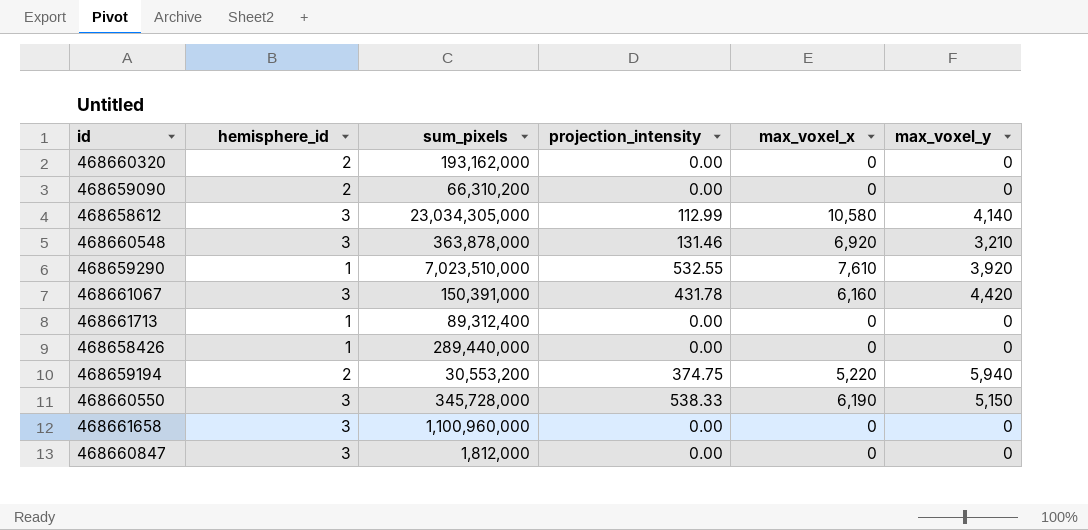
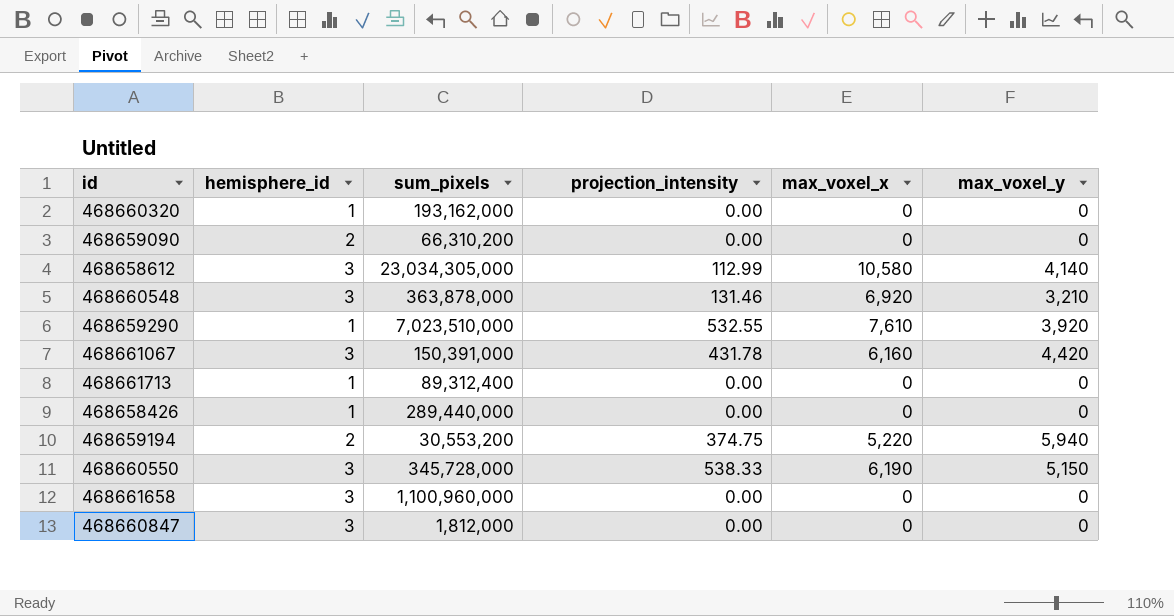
468660320 | hemisphere_id: 2 -> 1

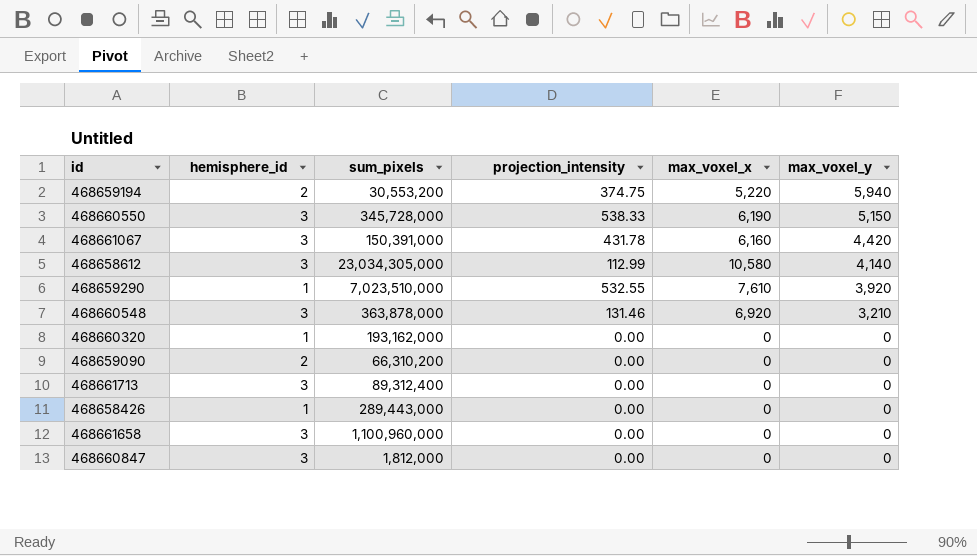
row order: none -> max_voxel_y descending
468661713 | hemisphere_id: 1 -> 3
468658426 | sum_pixels: 289,440,000 -> 289,443,000

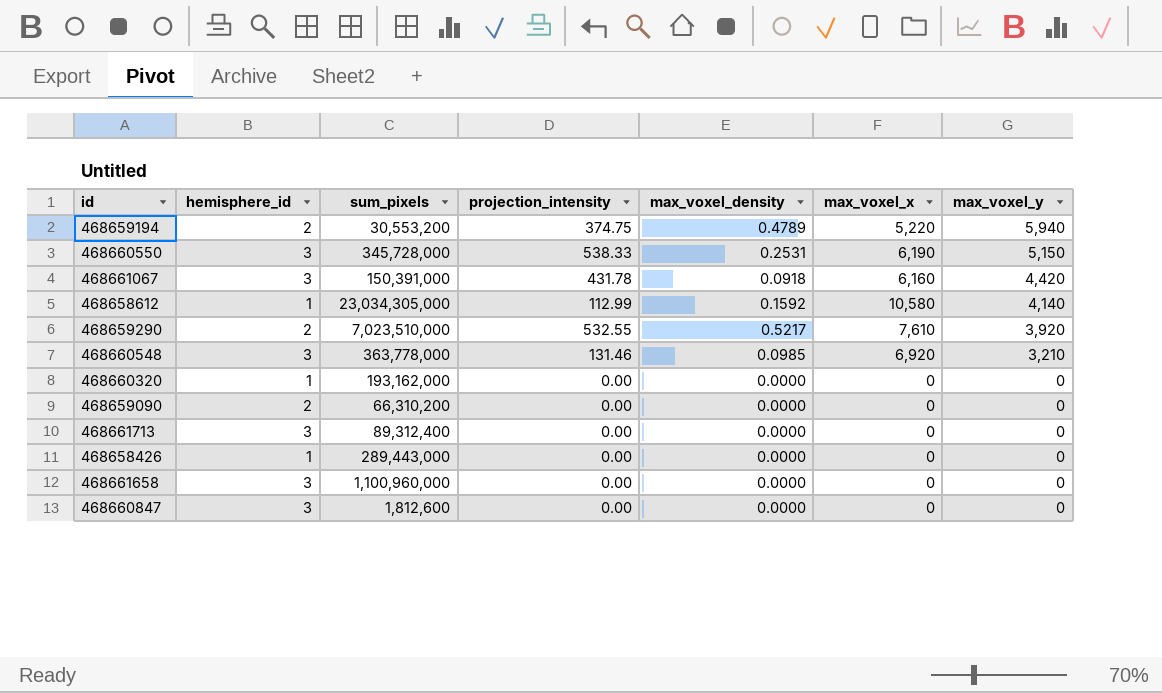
column max_voxel_density | position: none -> 5
468658612 | hemisphere_id: 3 -> 1
468659290 | hemisphere_id: 1 -> 2
468660548 | sum_pixels: 363,878,000 -> 363,778,000
468660847 | sum_pixels: 1,812,000 -> 1,812,600

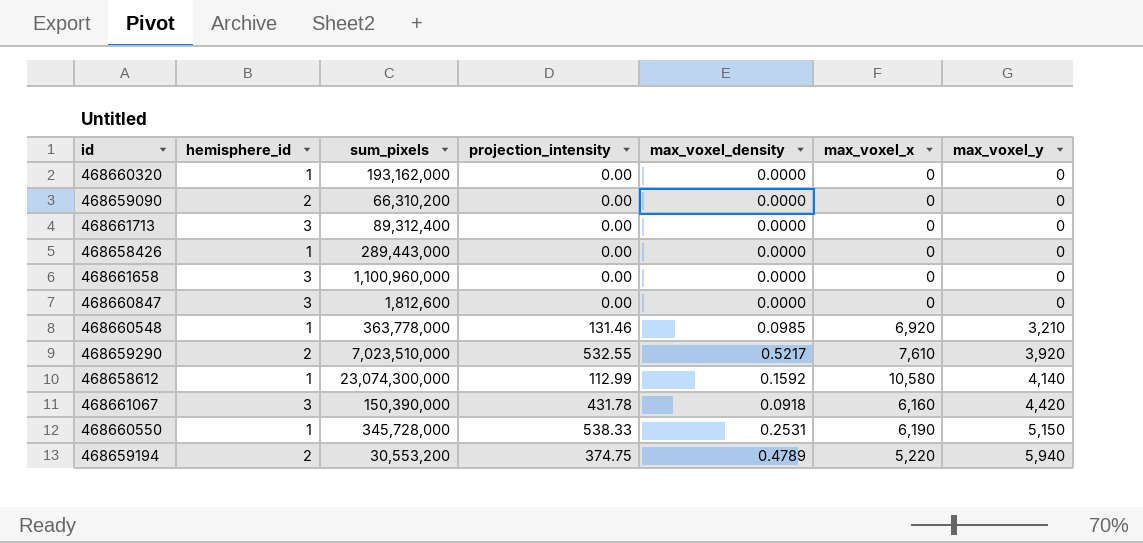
row order: max_voxel_y descending -> max_voxel_y ascending
468660548 | hemisphere_id: 3 -> 1
468658612 | sum_pixels: 23,034,305,000 -> 23,074,300,000
468661067 | sum_pixels: 150,391,000 -> 150,390,000
468660550 | hemisphere_id: 3 -> 1

